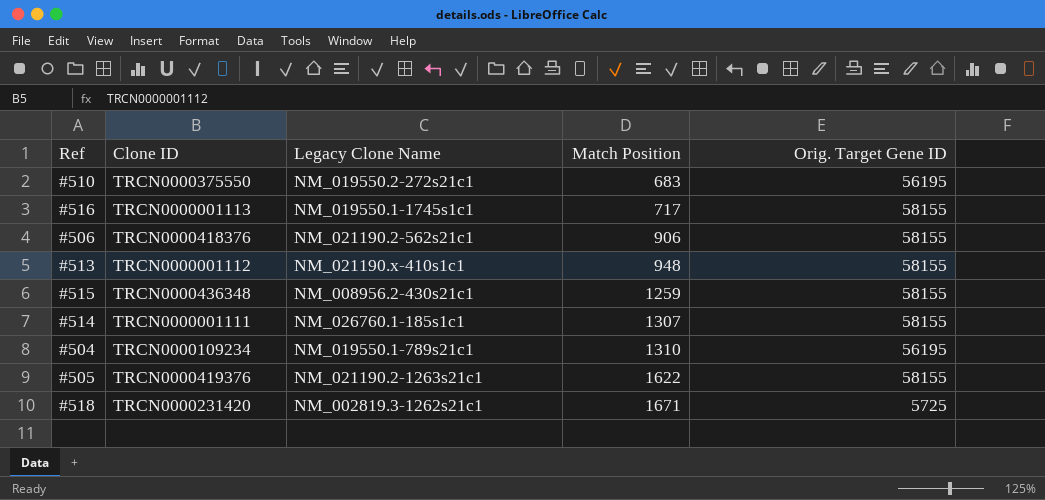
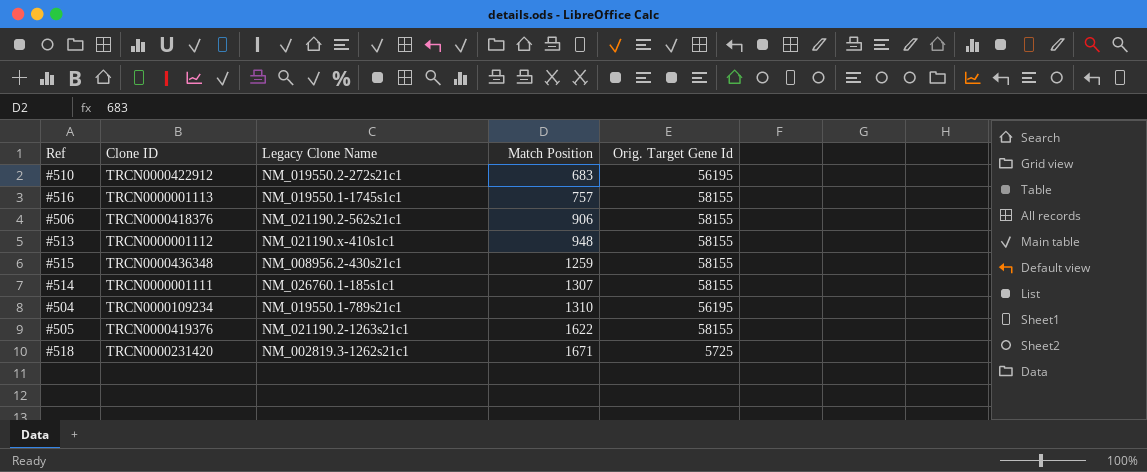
column name: Orig. Target Gene ID -> Orig. Target Gene Id
#510 | Clone ID: TRCN0000375550 -> TRCN0000422912
#516 | Match Position: 717 -> 757

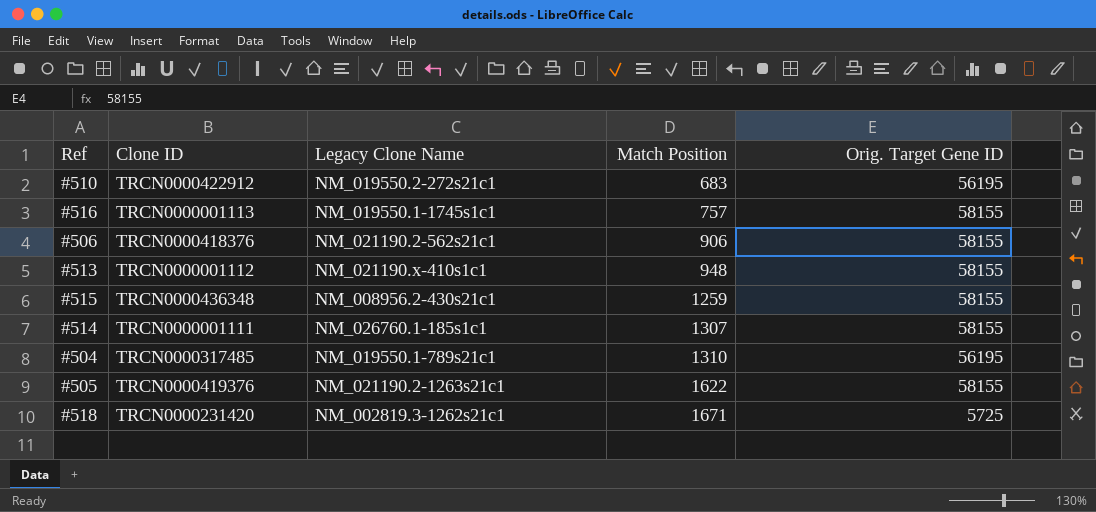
column name: Orig. Target Gene Id -> Orig. Target Gene ID
#504 | Clone ID: TRCN0000109234 -> TRCN0000317485

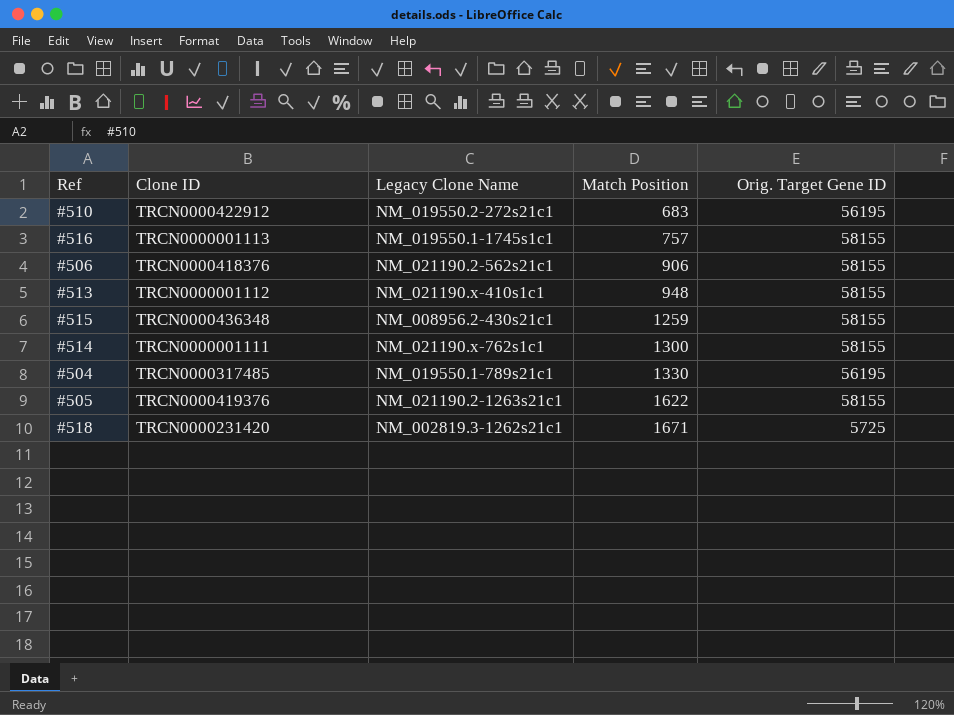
#514 | Legacy Clone Name: NM_026760.1-185s1c1 -> NM_021190.x-762s1c1
#514 | Match Position: 1307 -> 1300
#504 | Match Position: 1310 -> 1330

